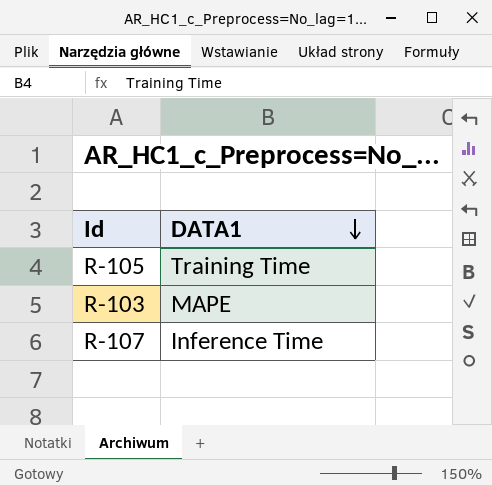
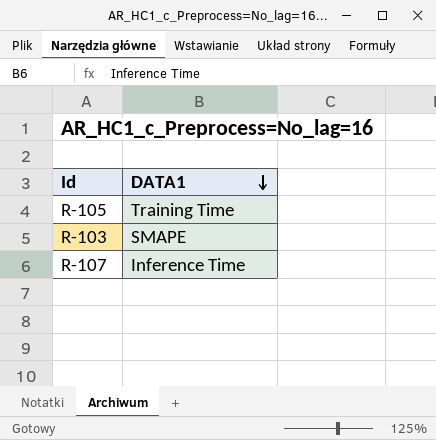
R-103 | DATA1: MAPE -> SMAPE

